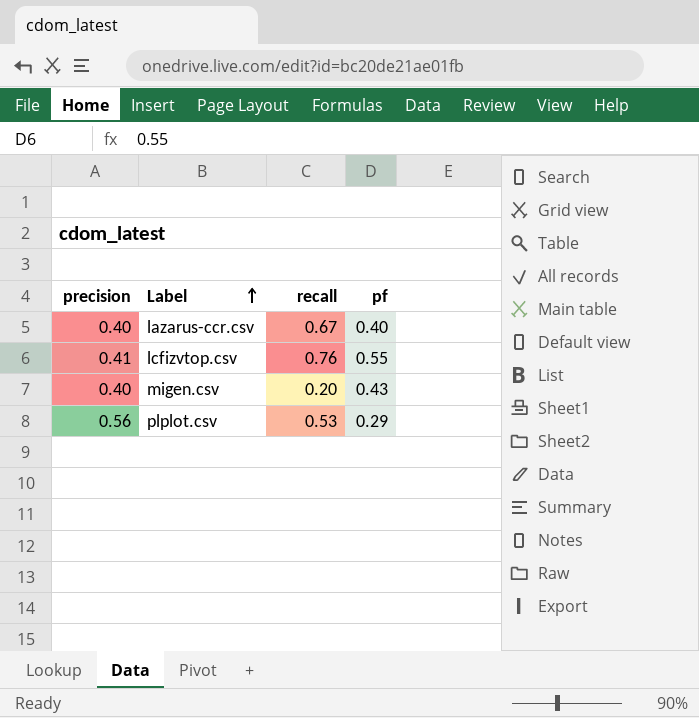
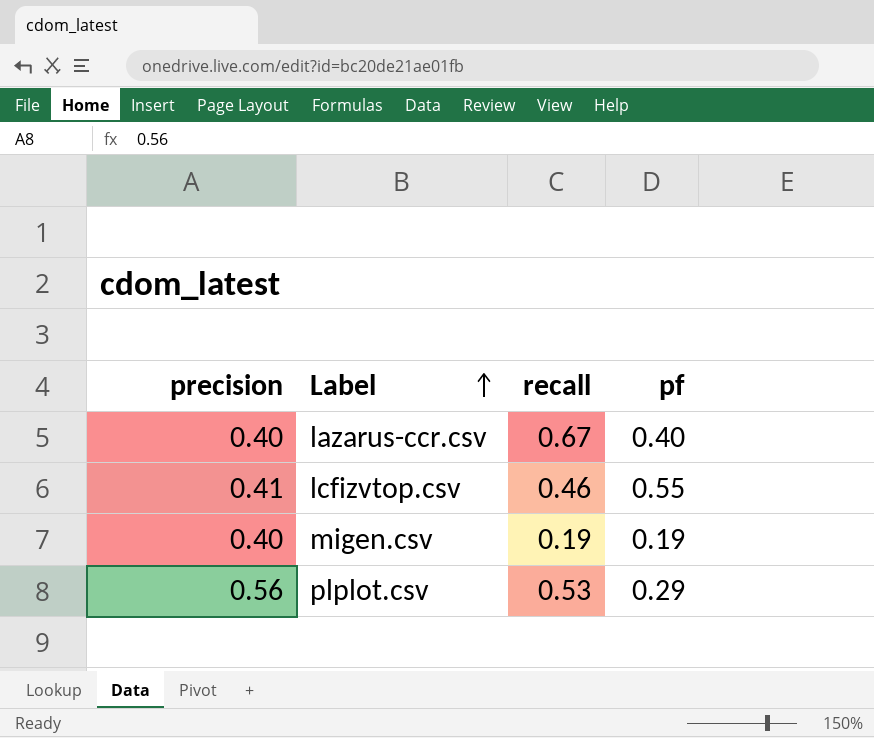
lcfizvtop.csv | recall: 0.76 -> 0.46
migen.csv | recall: 0.20 -> 0.19
migen.csv | pf: 0.43 -> 0.19

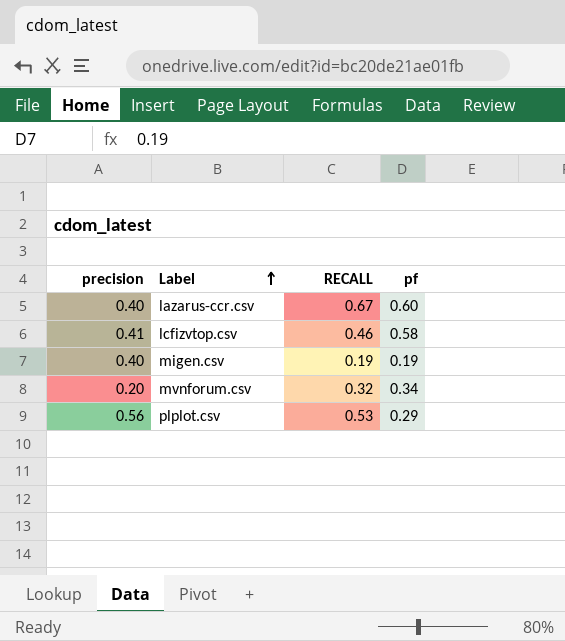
column name: recall -> RECALL
lazarus-ccr.csv | pf: 0.40 -> 0.60
lcfizvtop.csv | pf: 0.55 -> 0.58
row mvnforum.csv: none -> 0.20 | 0.32 | 0.34

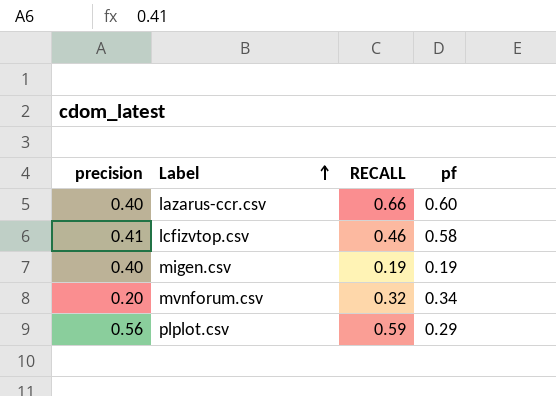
lazarus-ccr.csv | RECALL: 0.67 -> 0.66
plplot.csv | RECALL: 0.53 -> 0.59

